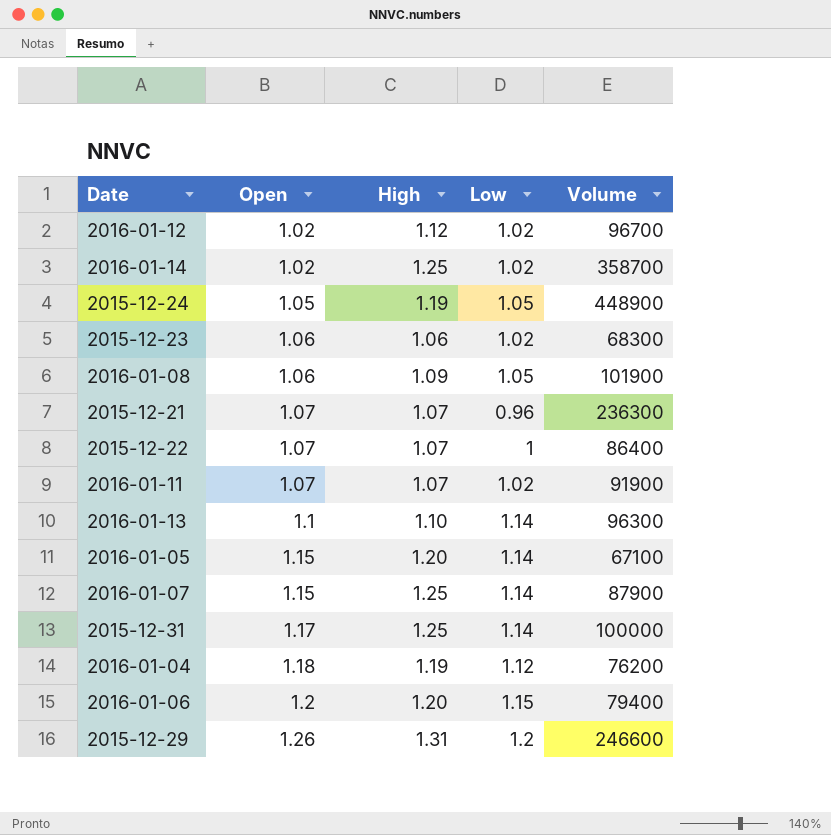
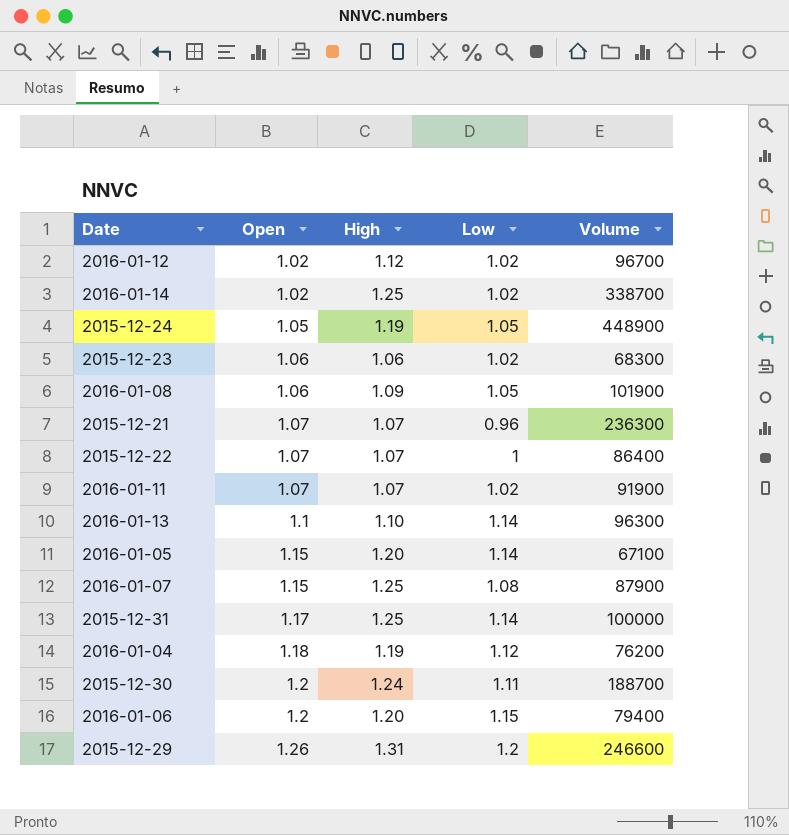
2016-01-14 | Volume: 358700 -> 338700
2016-01-07 | Low: 1.14 -> 1.08
row 2015-12-30: none -> 1.2 | 1.24 | 1.11 | 188700

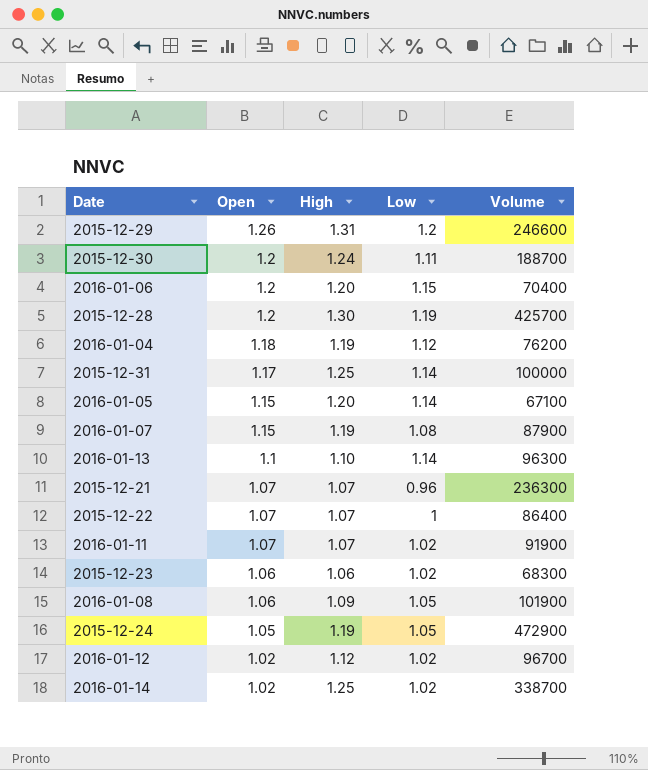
row order: Open ascending -> Open descending
2016-01-06 | Volume: 79400 -> 70400
row 2015-12-28: none -> 1.2 | 1.30 | 1.19 | 425700
2016-01-07 | High: 1.25 -> 1.19
2015-12-24 | Volume: 448900 -> 472900

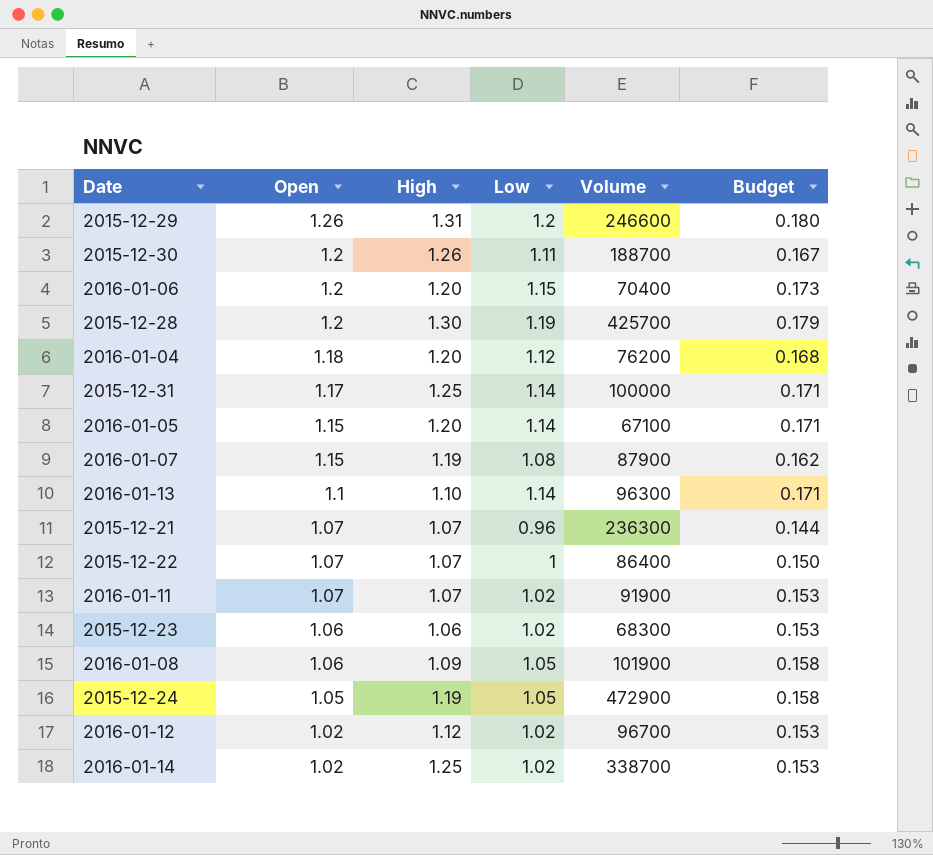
column Budget | formula: none -> [Low] * 0.15
2015-12-30 | High: 1.24 -> 1.26
2016-01-04 | High: 1.19 -> 1.20

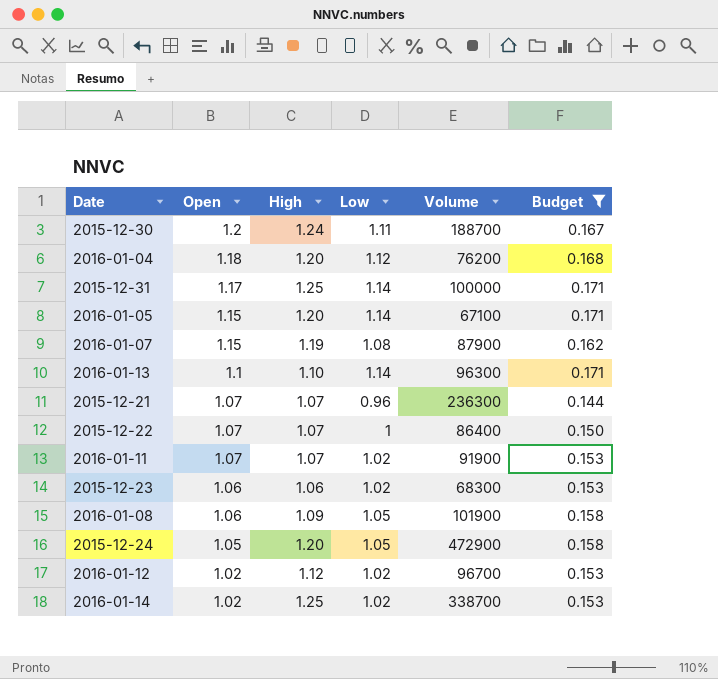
filter: none -> Budget <= 0.171
2015-12-30 | High: 1.26 -> 1.24
2015-12-24 | High: 1.19 -> 1.20

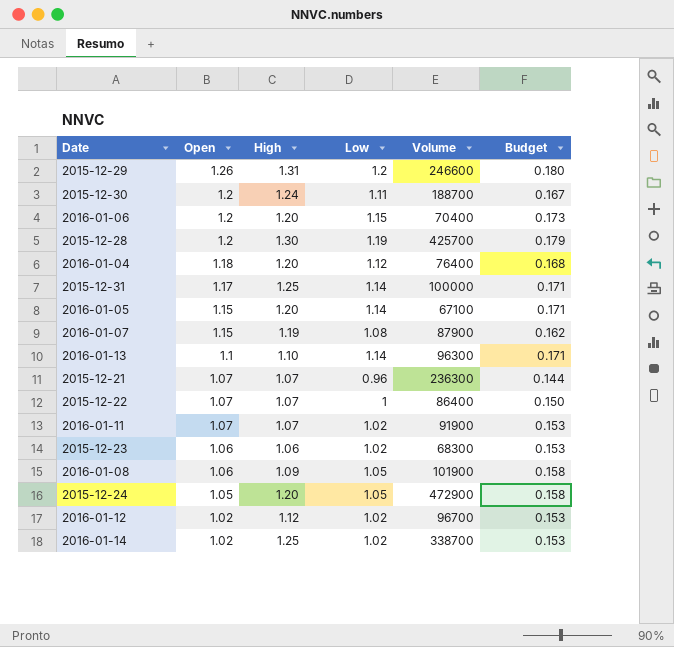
filter: Budget <= 0.171 -> none
2016-01-04 | Volume: 76200 -> 76400

